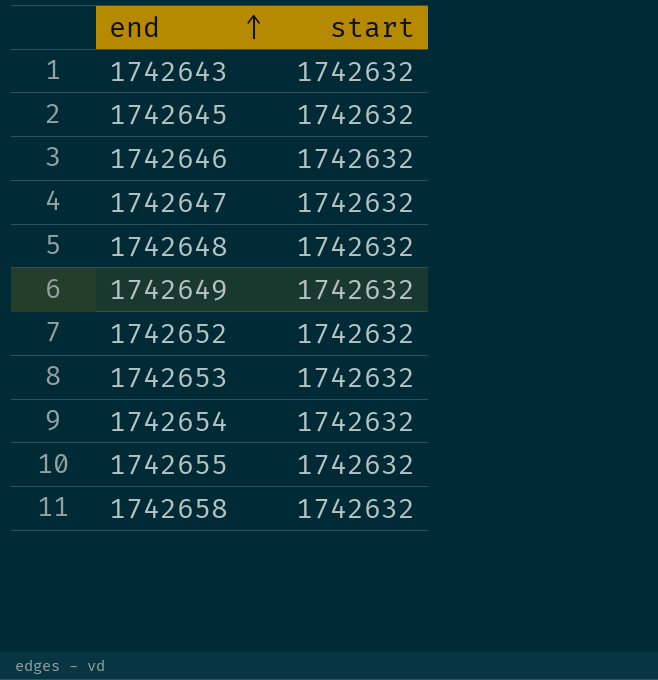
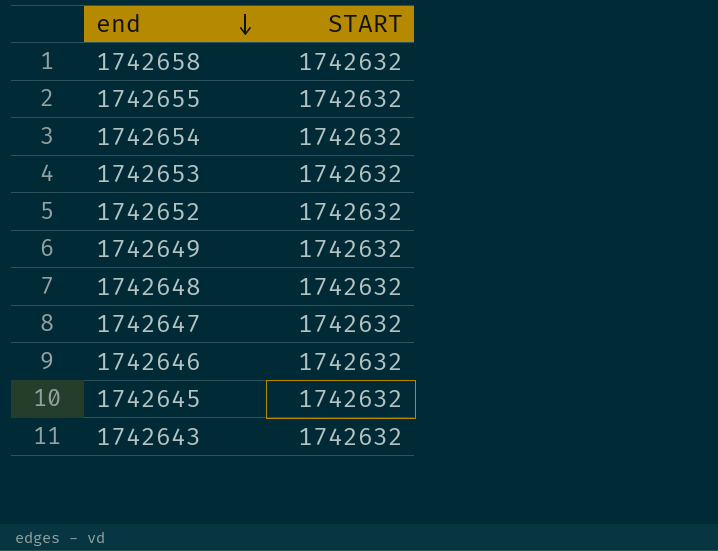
row order: end ascending -> end descending
column name: start -> START

